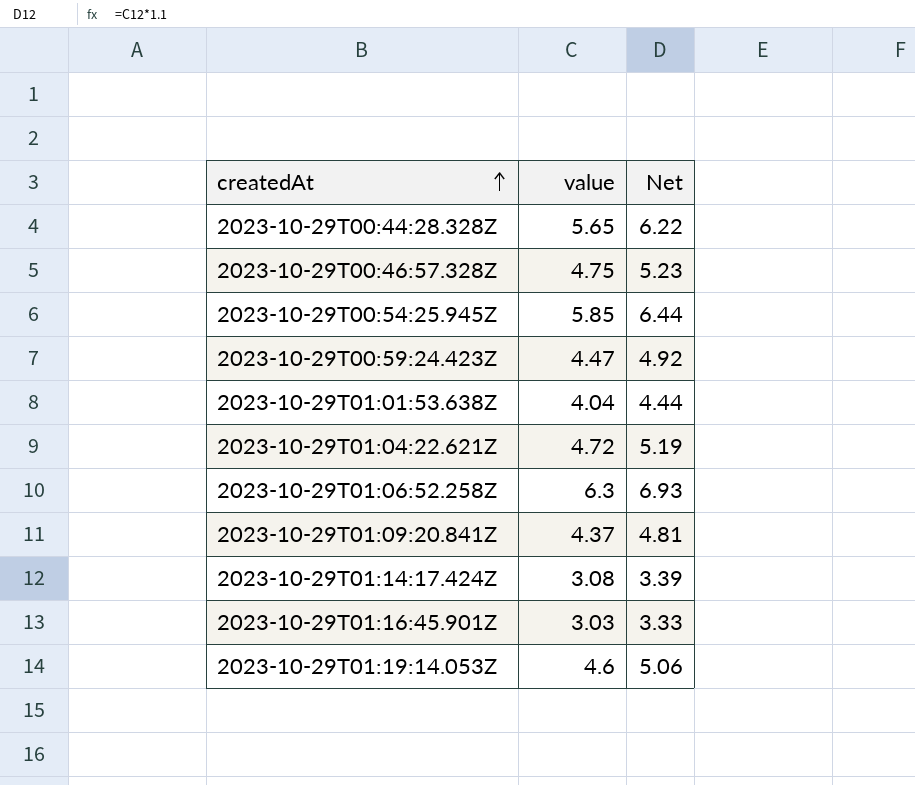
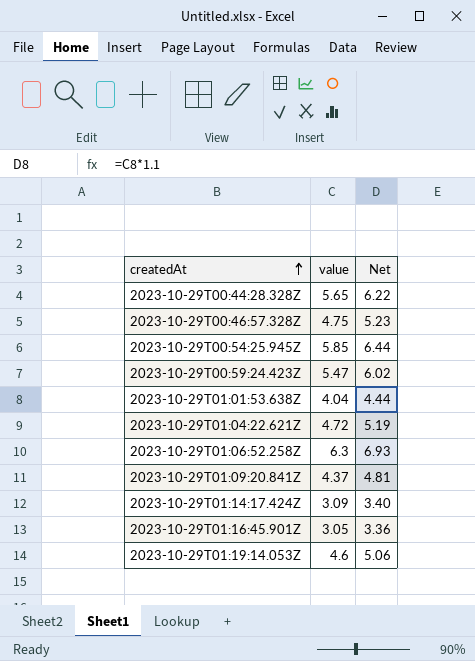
2023-10-29T00:59:24.423Z | value: 4.47 -> 5.47
2023-10-29T00:59:24.423Z | Net: 4.92 -> 6.02
2023-10-29T01:14:17.424Z | value: 3.08 -> 3.09
2023-10-29T01:14:17.424Z | Net: 3.39 -> 3.40
2023-10-29T01:16:45.901Z | value: 3.03 -> 3.05
2023-10-29T01:16:45.901Z | Net: 3.33 -> 3.36

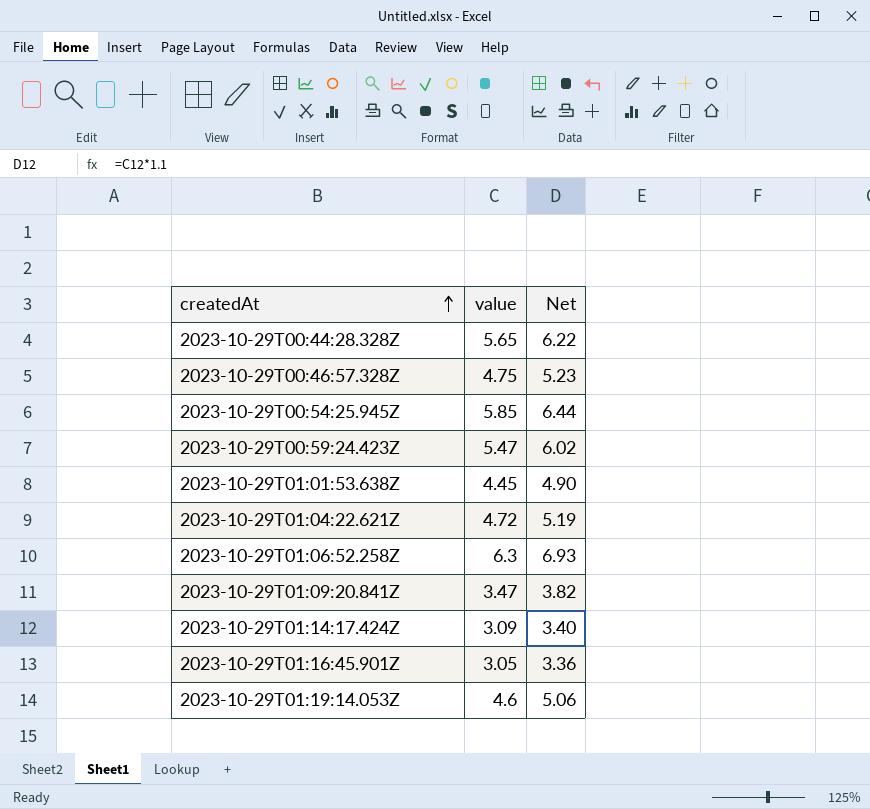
2023-10-29T01:01:53.638Z | value: 4.04 -> 4.45
2023-10-29T01:01:53.638Z | Net: 4.44 -> 4.90
2023-10-29T01:09:20.841Z | value: 4.37 -> 3.47
2023-10-29T01:09:20.841Z | Net: 4.81 -> 3.82

